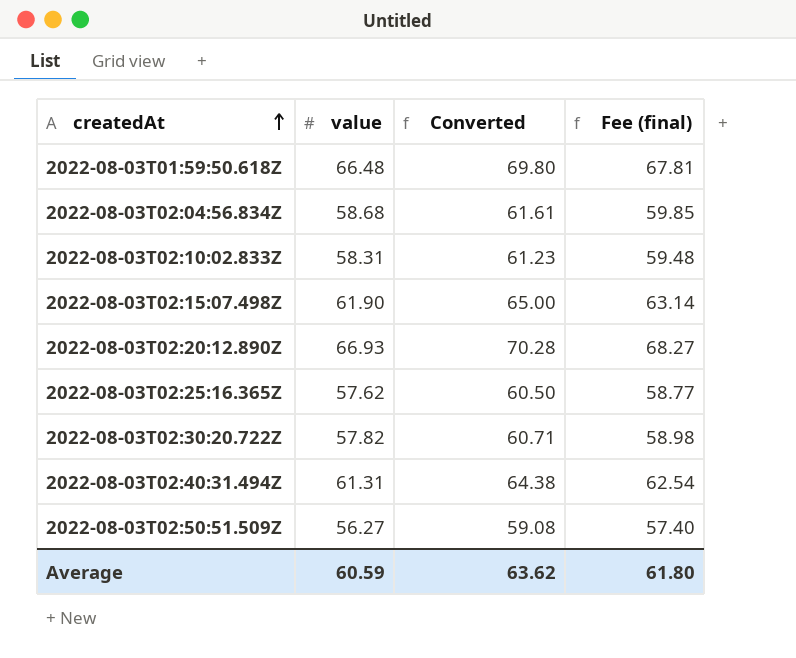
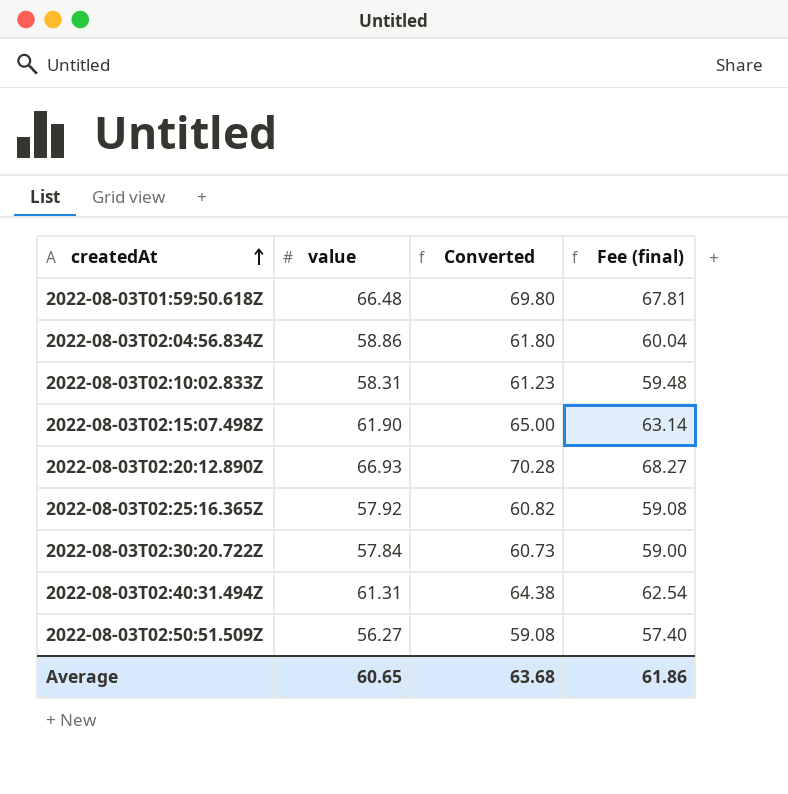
2022-08-03T02:04:56.834Z | value: 58.68 -> 58.86
2022-08-03T02:04:56.834Z | Converted: 61.61 -> 61.80
2022-08-03T02:04:56.834Z | Fee (final): 59.85 -> 60.04
2022-08-03T02:25:16.365Z | value: 57.62 -> 57.92
2022-08-03T02:25:16.365Z | Converted: 60.50 -> 60.82
2022-08-03T02:25:16.365Z | Fee (final): 58.77 -> 59.08
2022-08-03T02:30:20.722Z | value: 57.82 -> 57.84
2022-08-03T02:30:20.722Z | Converted: 60.71 -> 60.73
2022-08-03T02:30:20.722Z | Fee (final): 58.98 -> 59.00
Average | value: 60.59 -> 60.65
Average | Converted: 63.62 -> 63.68
Average | Fee (final): 61.80 -> 61.86

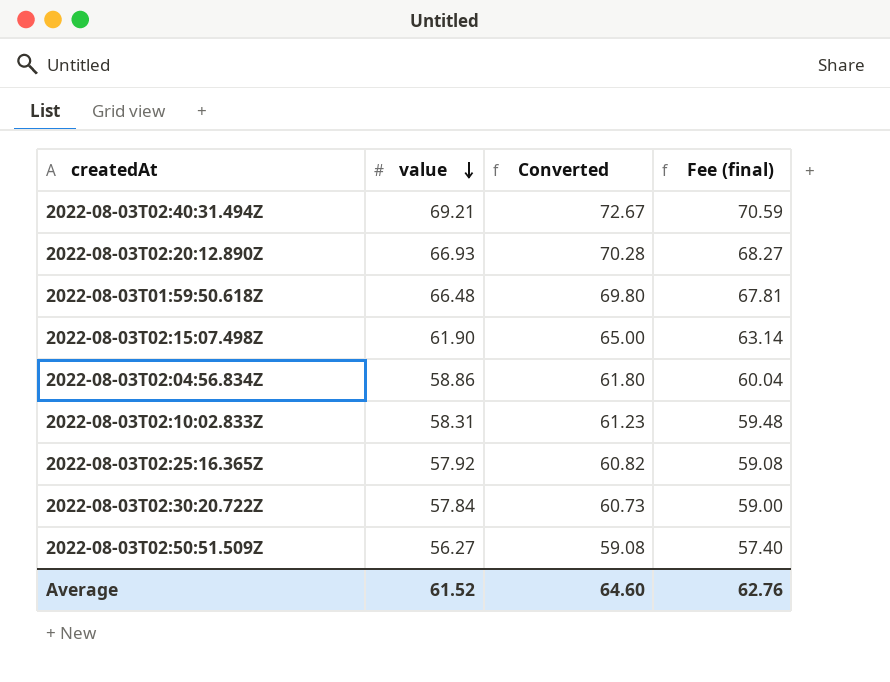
row order: createdAt ascending -> value descending
2022-08-03T02:40:31.494Z | value: 61.31 -> 69.21
2022-08-03T02:40:31.494Z | Converted: 64.38 -> 72.67
2022-08-03T02:40:31.494Z | Fee (final): 62.54 -> 70.59
Average | value: 60.65 -> 61.52
Average | Converted: 63.68 -> 64.60
Average | Fee (final): 61.86 -> 62.76

